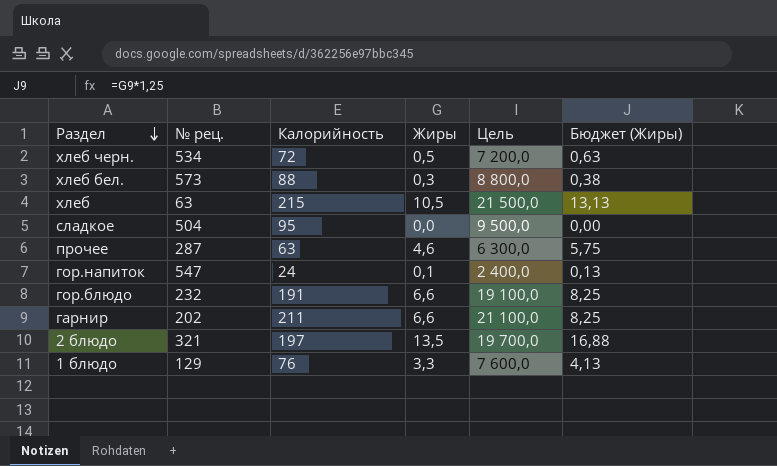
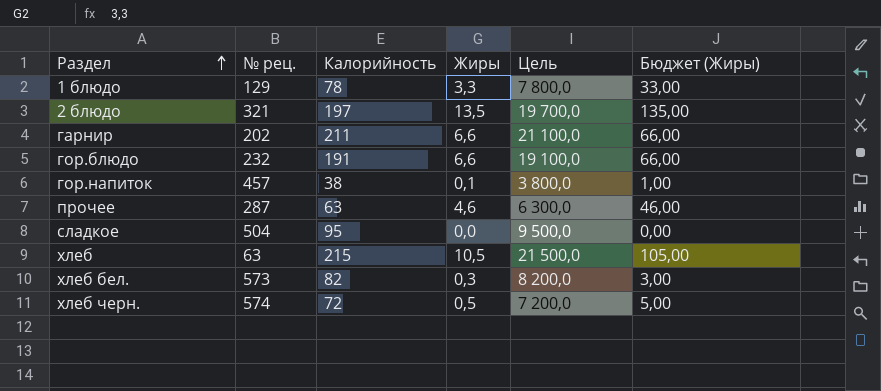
row order: Раздел descending -> Раздел ascending
column Бюджет (Жиры) | formula: [Жиры] * 1,25 -> [Жиры] * 10
1 блюдо | Калорийность: 76 -> 78
1 блюдо | Цель: 7 600,0 -> 7 800,0
гор.напиток | № рец.: 547 -> 457
гор.напиток | Калорийность: 24 -> 38
гор.напиток | Цель: 2 400,0 -> 3 800,0
хлеб бел. | Калорийность: 88 -> 82
хлеб бел. | Цель: 8 800,0 -> 8 200,0
хлеб черн. | № рец.: 534 -> 574

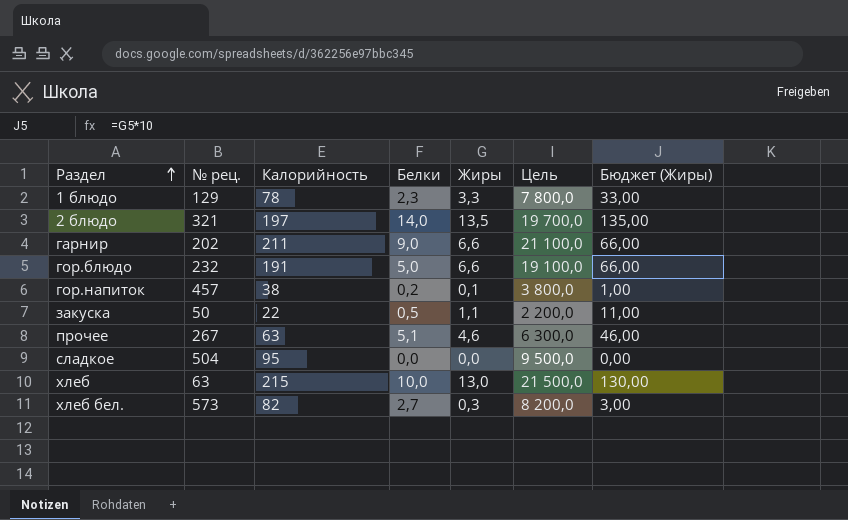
column Белки | position: none -> 4
row хлеб черн.: 574 | 72 | 0,5 | 7 200,0 | 5,00 -> none
row закуска: none -> 50 | 22 | 0,5 | 1,1 | 2 200,0 | 11,00
прочее | № рец.: 287 -> 267
хлеб | Жиры: 10,5 -> 13,0
хлеб | Бюджет (Жиры): 105,00 -> 130,00

